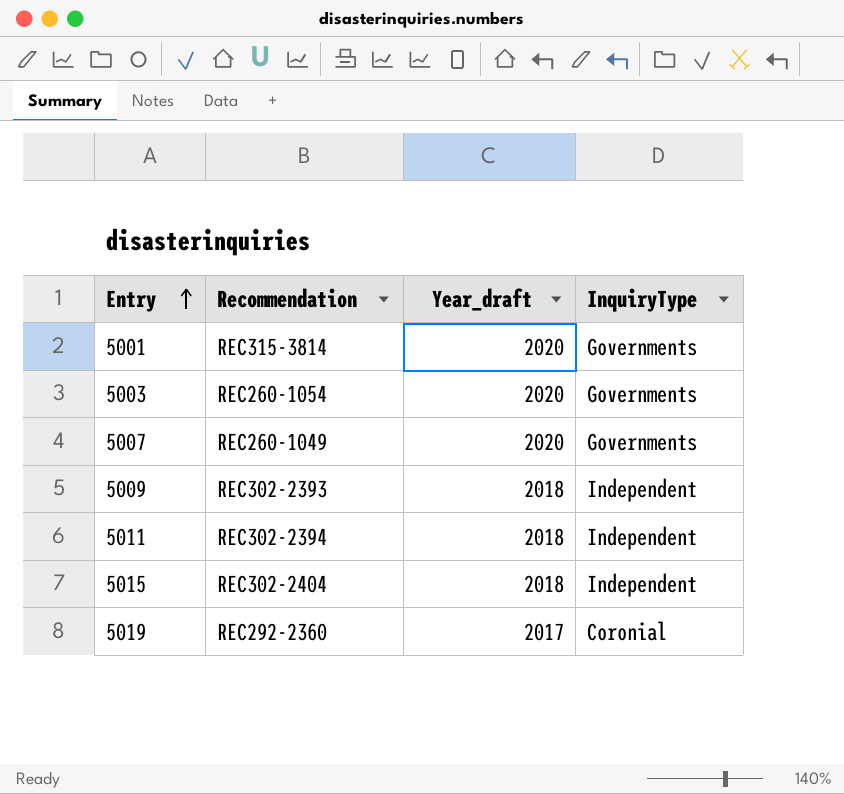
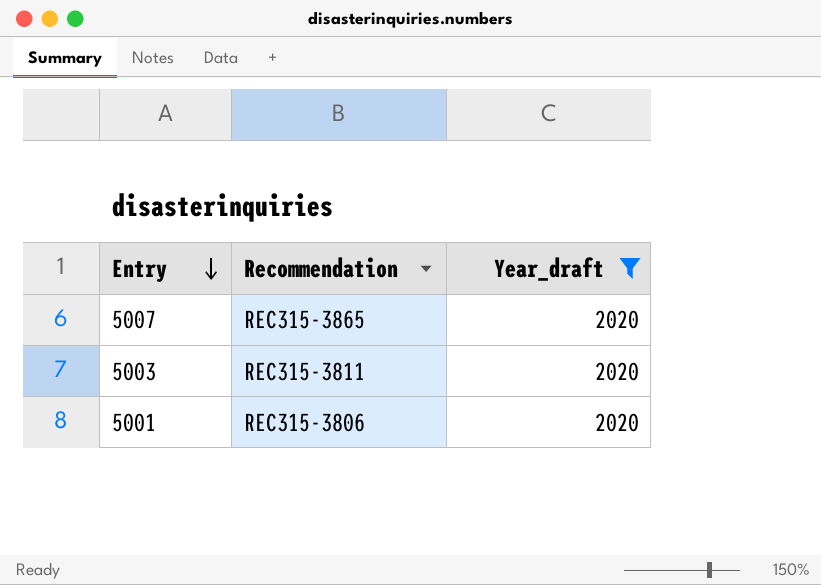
filter: none -> Year_draft = 2020
row order: Entry ascending -> Entry descending
column InquiryType | position: 4 -> none
5007 | Recommendation: REC260-1049 -> REC315-3865
5003 | Recommendation: REC260-1054 -> REC315-3811
5001 | Recommendation: REC315-3814 -> REC315-3806

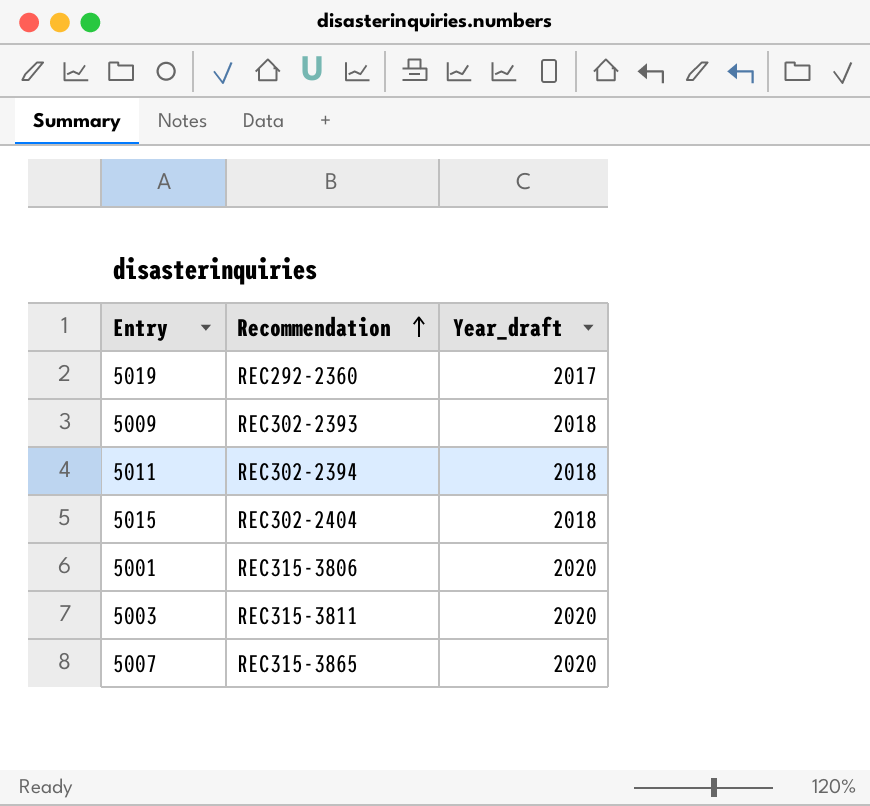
filter: Year_draft = 2020 -> none
row order: Entry descending -> Recommendation ascending

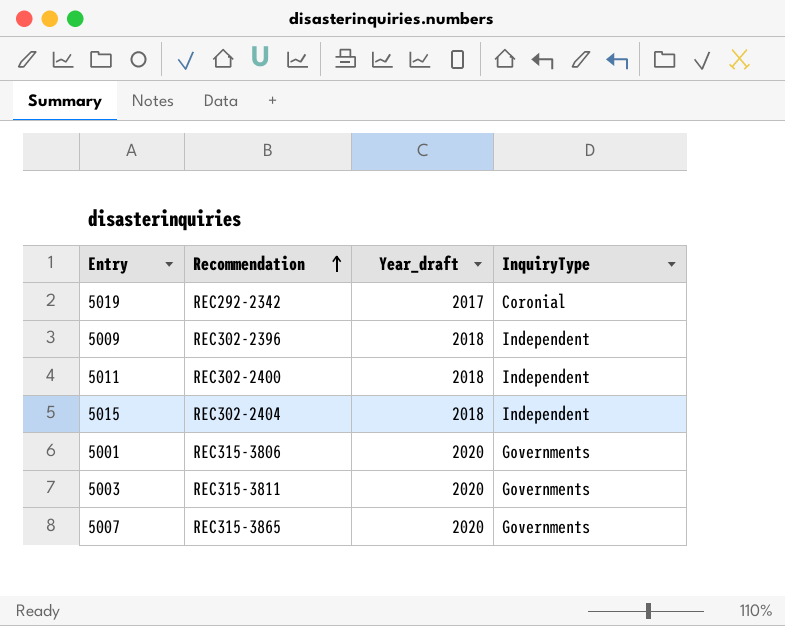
column InquiryType | position: none -> 4
5019 | Recommendation: REC292-2360 -> REC292-2342
5009 | Recommendation: REC302-2393 -> REC302-2396
5011 | Recommendation: REC302-2394 -> REC302-2400

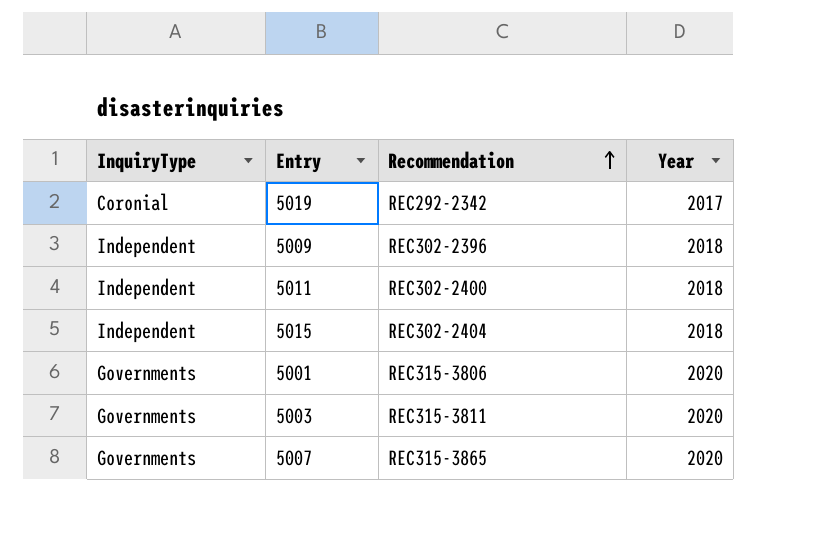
column InquiryType | position: 4 -> 1
column name: Year_draft -> Year

